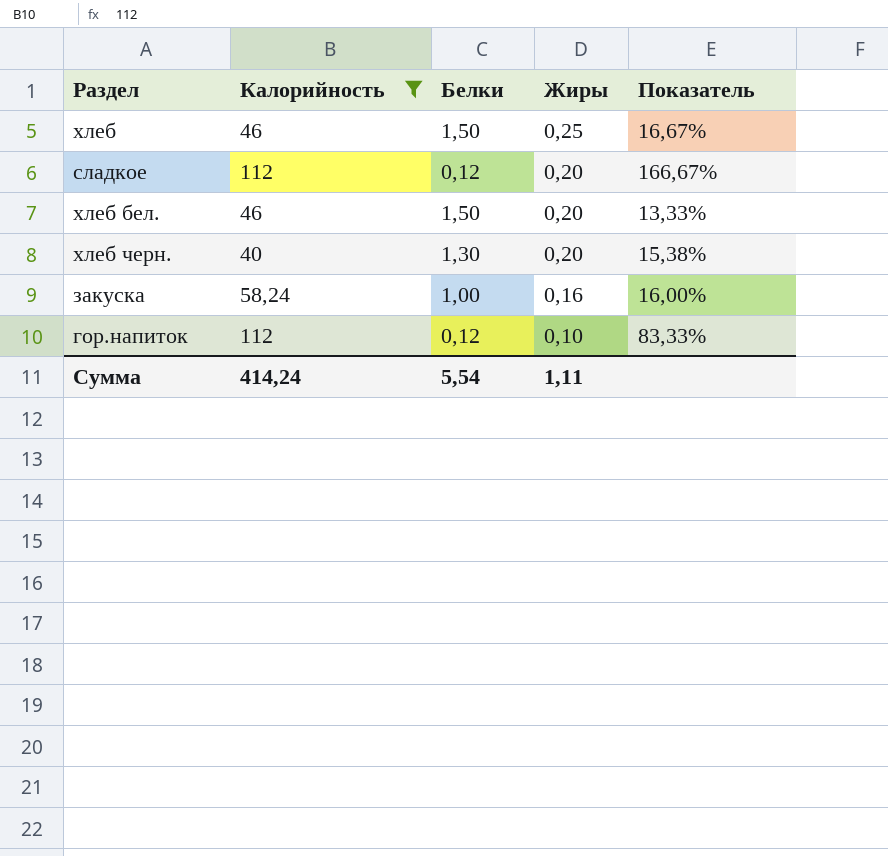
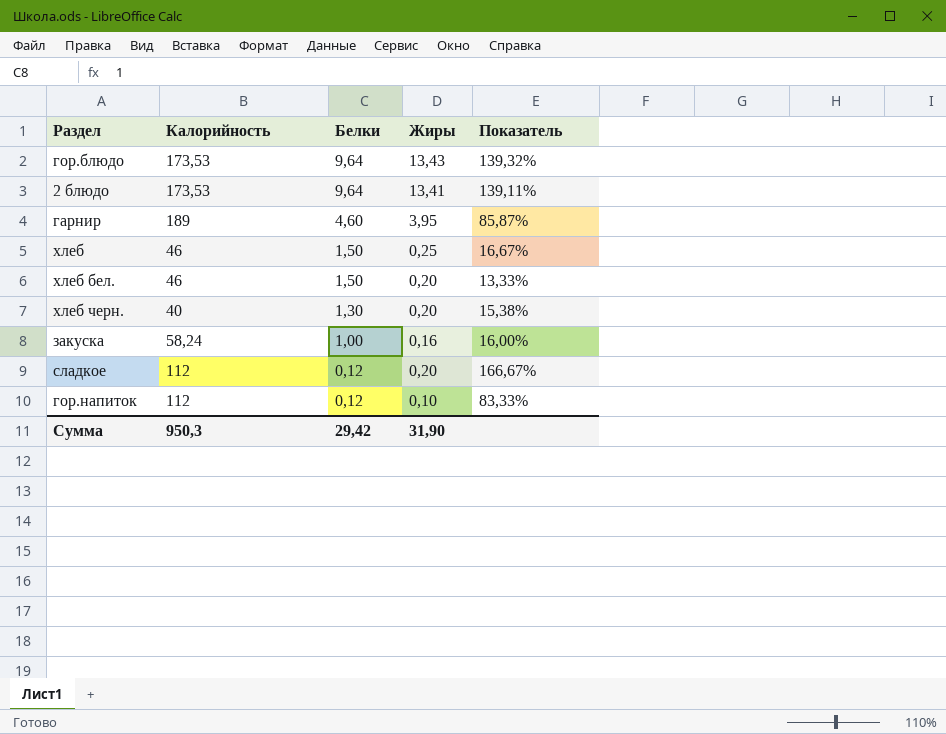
filter: Калорийность <= 112 -> none
row order: Жиры descending -> Белки descending
Сумма | Калорийность: 414,24 -> 950,3
Сумма | Белки: 5,54 -> 29,42
Сумма | Жиры: 1,11 -> 31,90

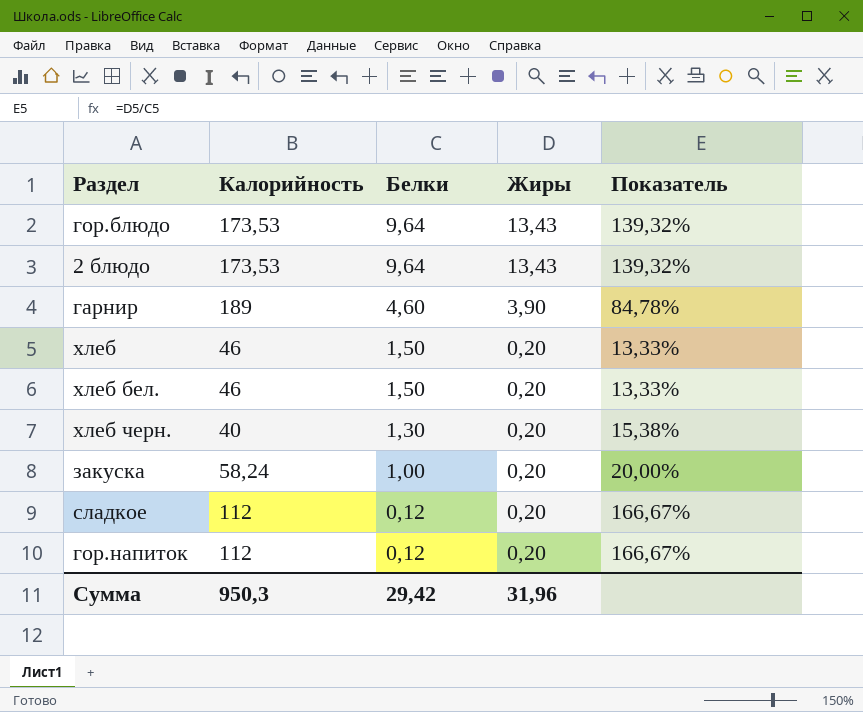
2 блюдо | Жиры: 13,41 -> 13,43
2 блюдо | Показатель: 139,11% -> 139,32%
гарнир | Жиры: 3,95 -> 3,90
гарнир | Показатель: 85,87% -> 84,78%
хлеб | Жиры: 0,25 -> 0,20
хлеб | Показатель: 16,67% -> 13,33%
закуска | Жиры: 0,16 -> 0,20
закуска | Показатель: 16,00% -> 20,00%
гор.напиток | Жиры: 0,10 -> 0,20
гор.напиток | Показатель: 83,33% -> 166,67%
Сумма | Жиры: 31,90 -> 31,96

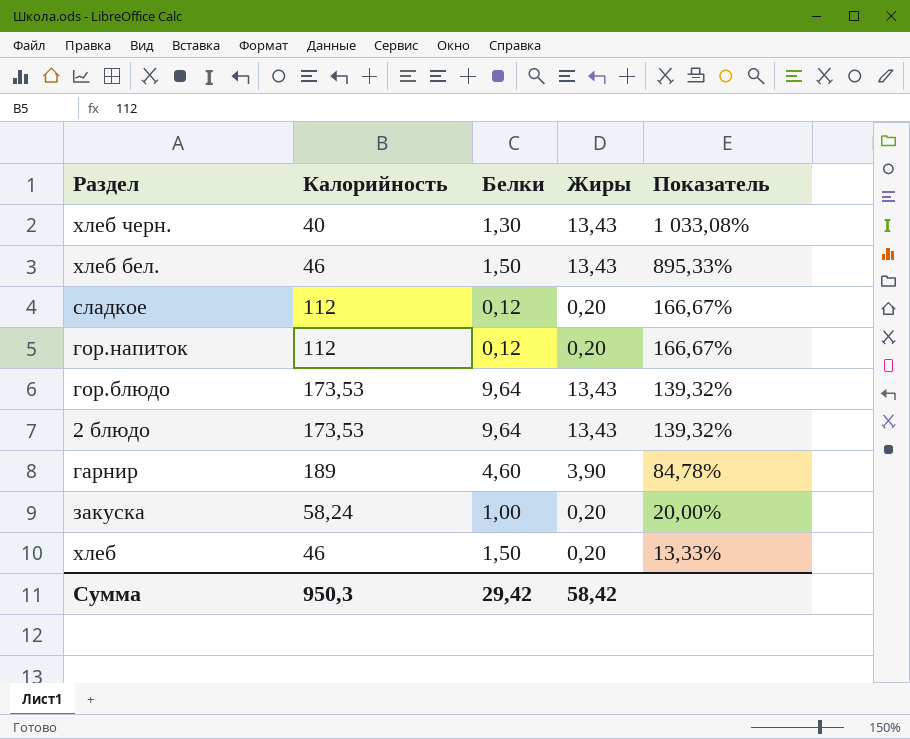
row order: Белки descending -> Показатель descending
хлеб черн. | Жиры: 0,20 -> 13,43
хлеб черн. | Показатель: 15,38% -> 1 033,08%
хлеб бел. | Жиры: 0,20 -> 13,43
хлеб бел. | Показатель: 13,33% -> 895,33%
Сумма | Жиры: 31,96 -> 58,42

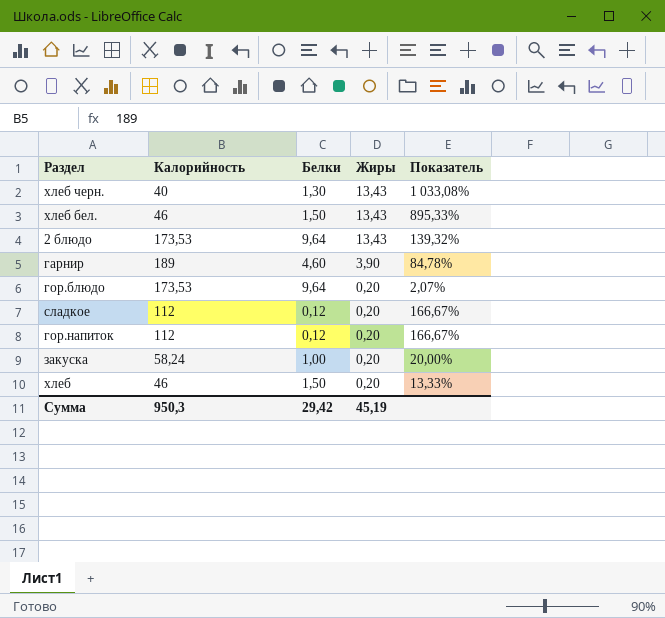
row order: Показатель descending -> Жиры descending
гор.блюдо | Жиры: 13,43 -> 0,20
гор.блюдо | Показатель: 139,32% -> 2,07%
Сумма | Жиры: 58,42 -> 45,19

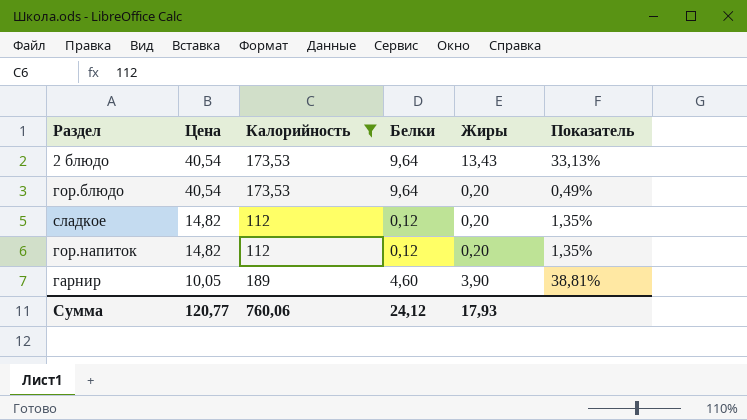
filter: none -> Калорийность >= 112
row order: Жиры descending -> Цена descending
column Цена | position: none -> 2
column Показатель | formula: [Жиры] / [Белки] -> [Жиры] / [Цена]
Сумма | Калорийность: 950,3 -> 760,06
Сумма | Белки: 29,42 -> 24,12
Сумма | Жиры: 45,19 -> 17,93

